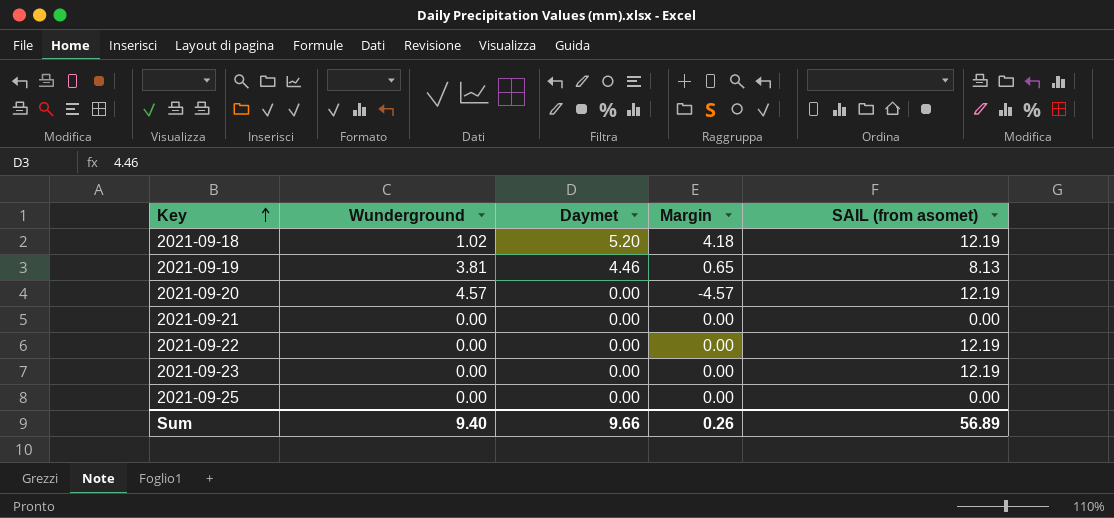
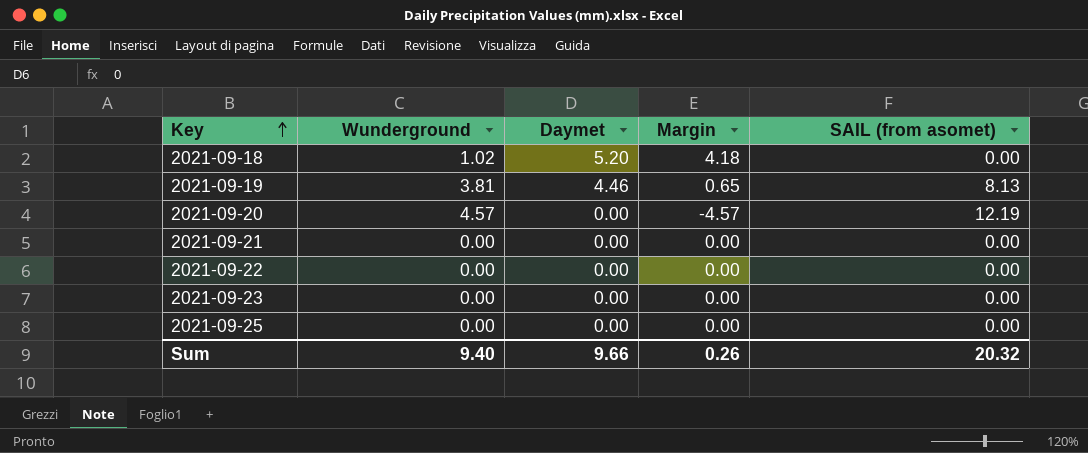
2021-09-18 | SAIL (from asomet): 12.19 -> 0.00
2021-09-22 | SAIL (from asomet): 12.19 -> 0.00
2021-09-23 | SAIL (from asomet): 12.19 -> 0.00
Sum | SAIL (from asomet): 56.89 -> 20.32

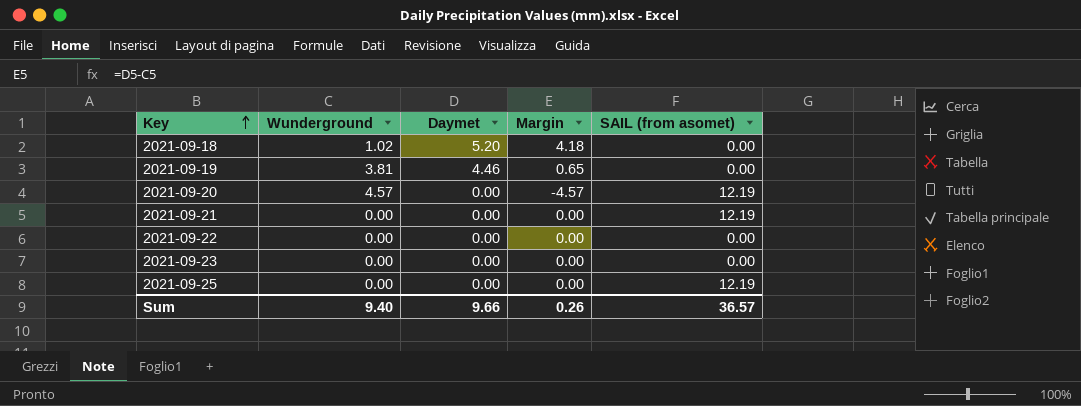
2021-09-19 | SAIL (from asomet): 8.13 -> 0.00
2021-09-21 | SAIL (from asomet): 0.00 -> 12.19
2021-09-25 | SAIL (from asomet): 0.00 -> 12.19
Sum | SAIL (from asomet): 20.32 -> 36.57

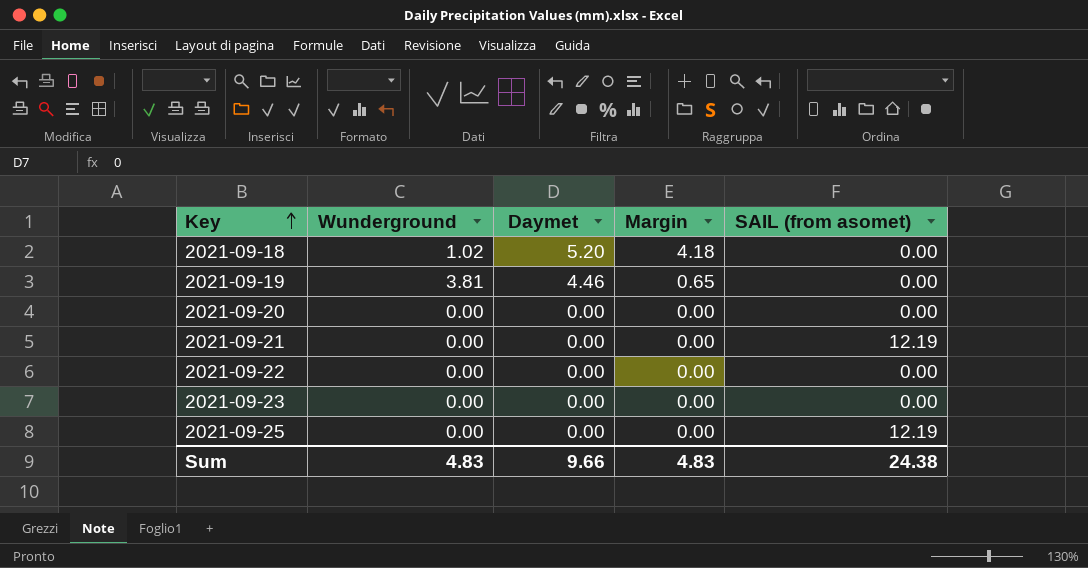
2021-09-20 | Wunderground: 4.57 -> 0.00
2021-09-20 | Margin: -4.57 -> 0.00
2021-09-20 | SAIL (from asomet): 12.19 -> 0.00
Sum | Wunderground: 9.40 -> 4.83
Sum | Margin: 0.26 -> 4.83
Sum | SAIL (from asomet): 36.57 -> 24.38

